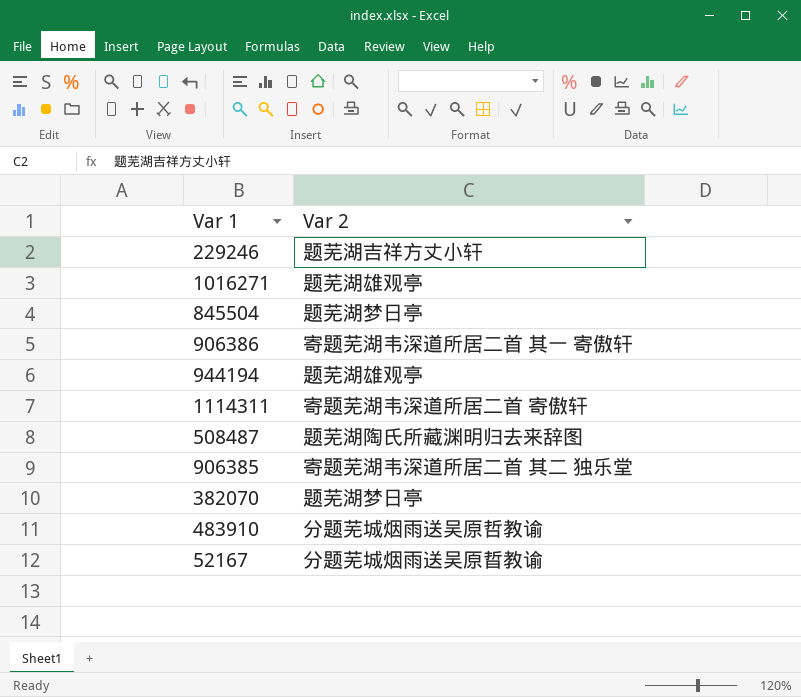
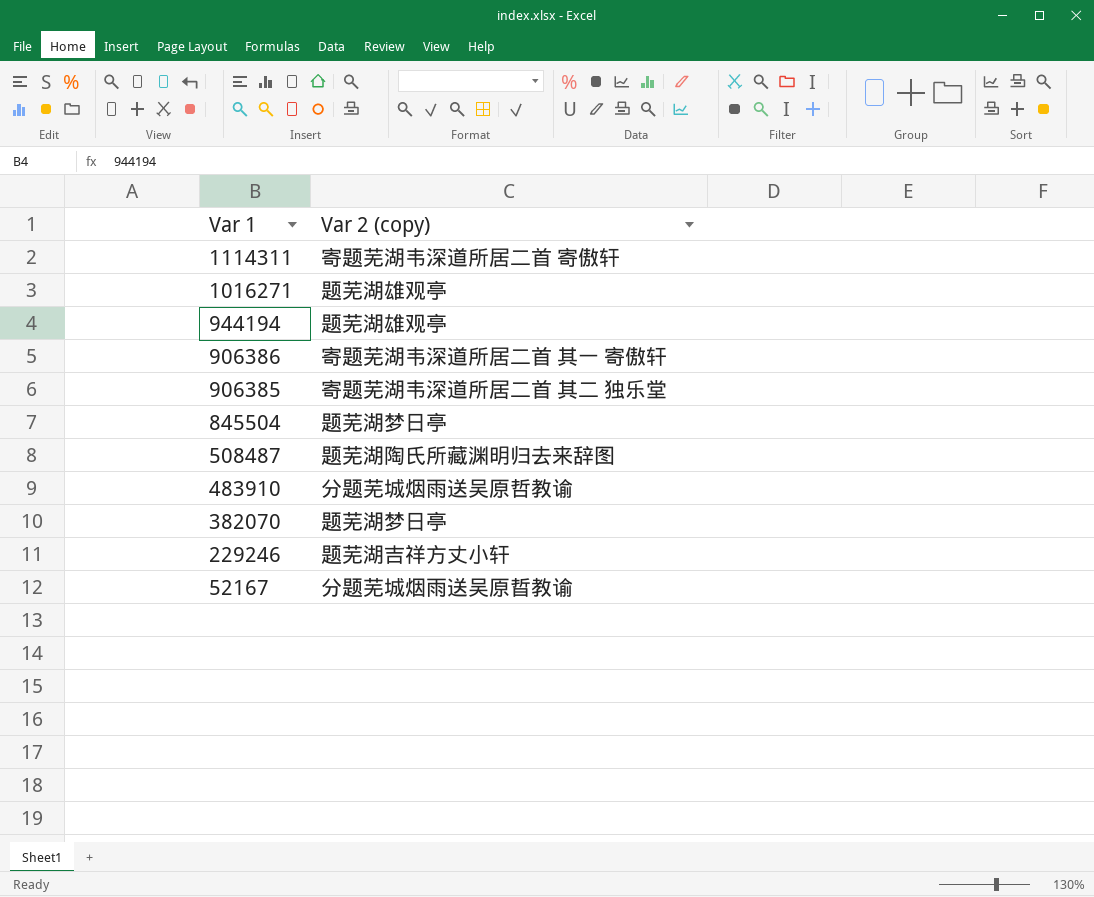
row order: none -> Var 1 descending
column name: Var 2 -> Var 2 (copy)

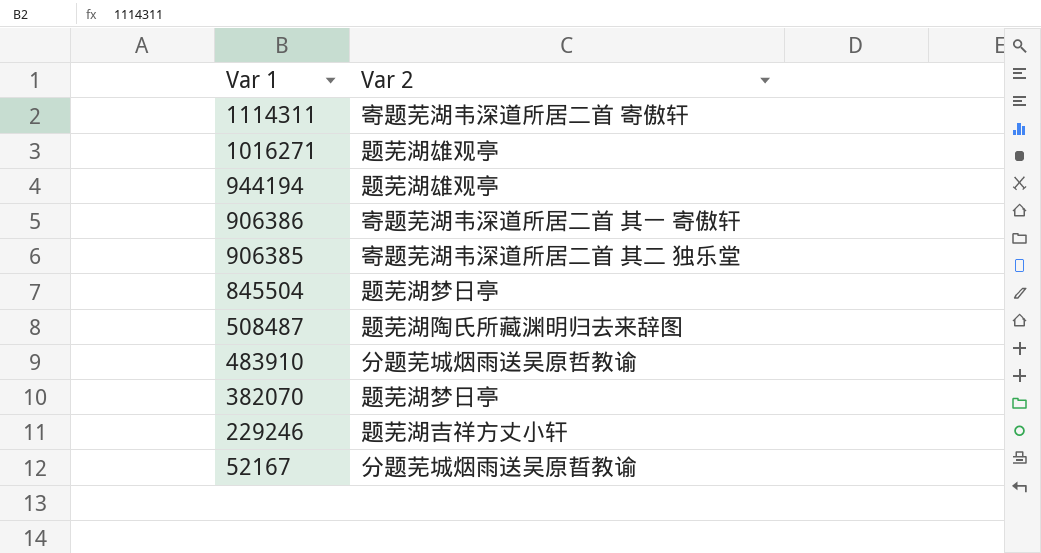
column name: Var 2 (copy) -> Var 2

